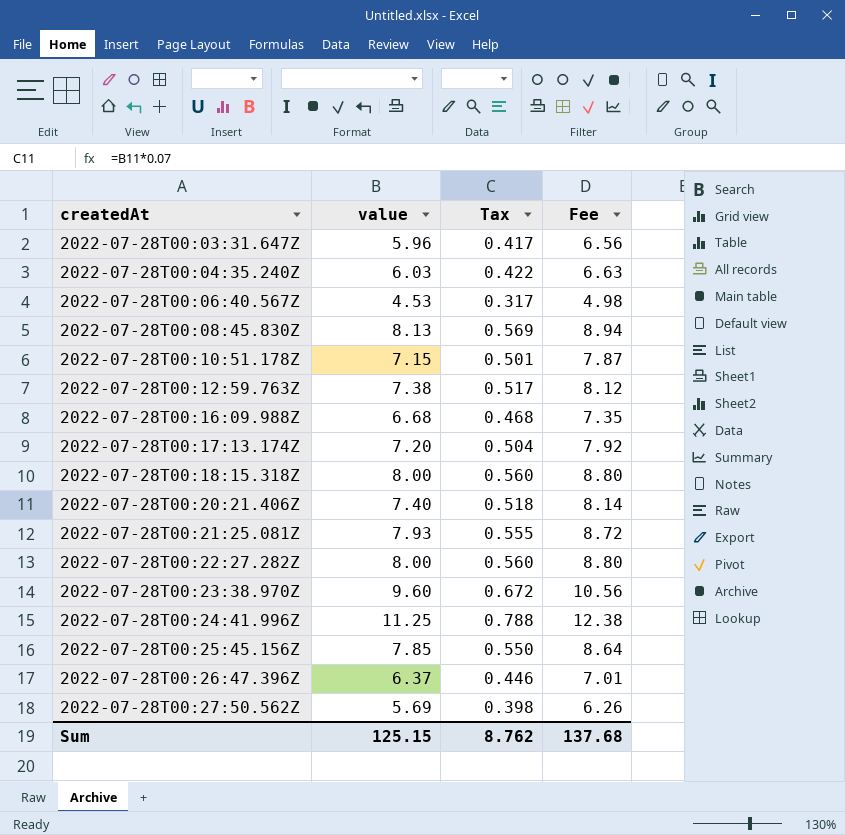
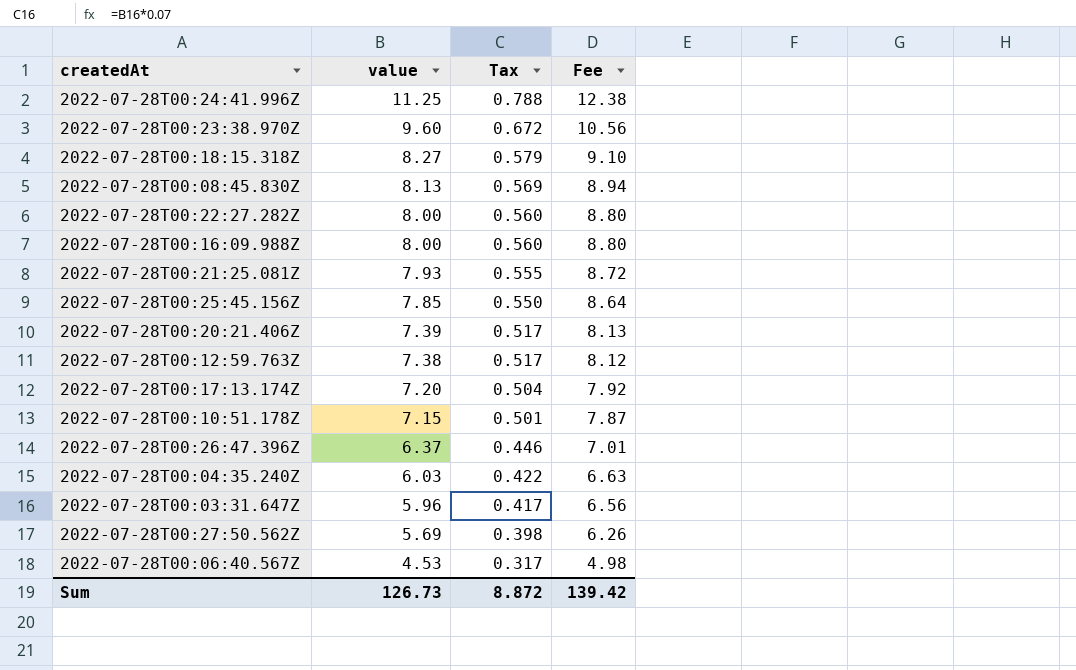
row order: createdAt ascending -> value descending
2022-07-28T00:18:15.318Z | value: 8.00 -> 8.27
2022-07-28T00:18:15.318Z | Tax: 0.560 -> 0.579
2022-07-28T00:18:15.318Z | Fee: 8.80 -> 9.10
2022-07-28T00:16:09.988Z | value: 6.68 -> 8.00
2022-07-28T00:16:09.988Z | Tax: 0.468 -> 0.560
2022-07-28T00:16:09.988Z | Fee: 7.35 -> 8.80
2022-07-28T00:20:21.406Z | value: 7.40 -> 7.39
2022-07-28T00:20:21.406Z | Tax: 0.518 -> 0.517
2022-07-28T00:20:21.406Z | Fee: 8.14 -> 8.13
Sum | value: 125.15 -> 126.73
Sum | Tax: 8.762 -> 8.872
Sum | Fee: 137.68 -> 139.42

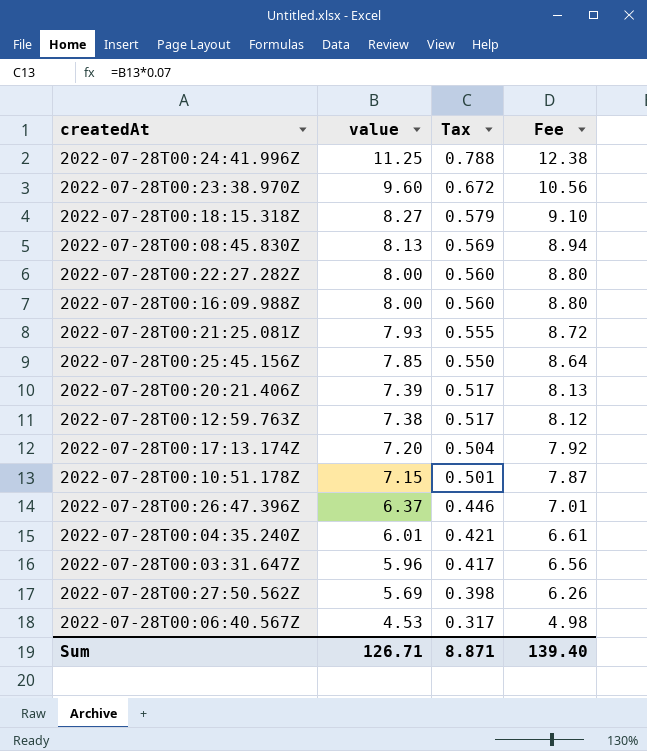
2022-07-28T00:04:35.240Z | value: 6.03 -> 6.01
2022-07-28T00:04:35.240Z | Tax: 0.422 -> 0.421
2022-07-28T00:04:35.240Z | Fee: 6.63 -> 6.61
Sum | value: 126.73 -> 126.71
Sum | Tax: 8.872 -> 8.871
Sum | Fee: 139.42 -> 139.40

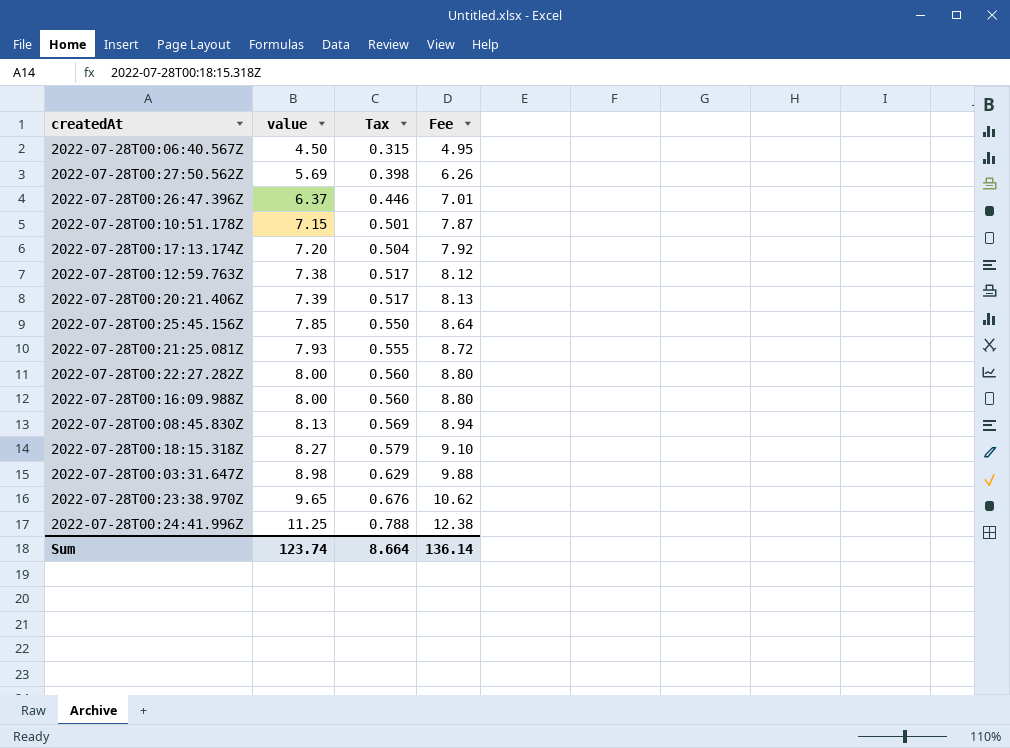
row order: value descending -> value ascending
row 2022-07-28T00:04:35.240Z: 6.01 | 0.421 | 6.61 -> none
2022-07-28T00:06:40.567Z | value: 4.53 -> 4.50
2022-07-28T00:06:40.567Z | Tax: 0.317 -> 0.315
2022-07-28T00:06:40.567Z | Fee: 4.98 -> 4.95
2022-07-28T00:03:31.647Z | value: 5.96 -> 8.98
2022-07-28T00:03:31.647Z | Tax: 0.417 -> 0.629
2022-07-28T00:03:31.647Z | Fee: 6.56 -> 9.88
2022-07-28T00:23:38.970Z | value: 9.60 -> 9.65
2022-07-28T00:23:38.970Z | Tax: 0.672 -> 0.676
2022-07-28T00:23:38.970Z | Fee: 10.56 -> 10.62
Sum | value: 126.71 -> 123.74
Sum | Tax: 8.871 -> 8.664
Sum | Fee: 139.40 -> 136.14

